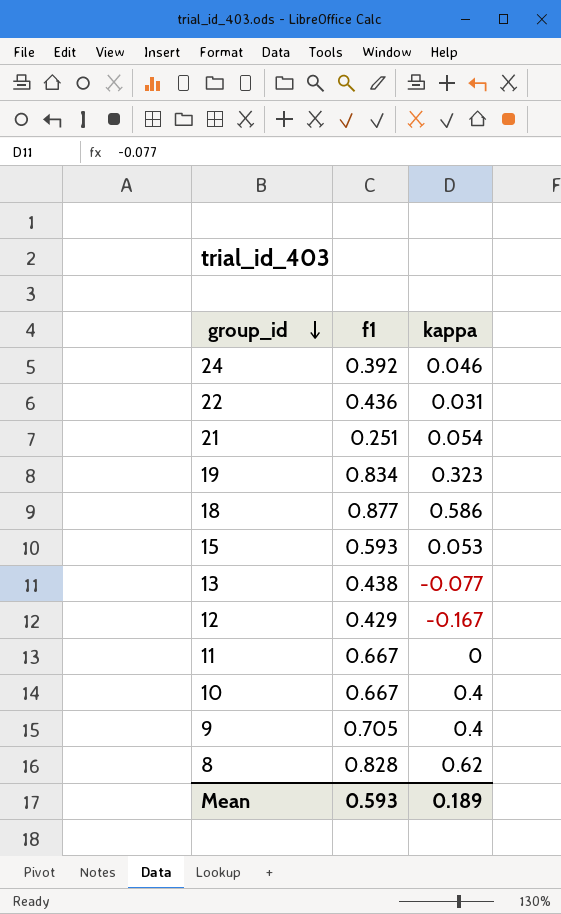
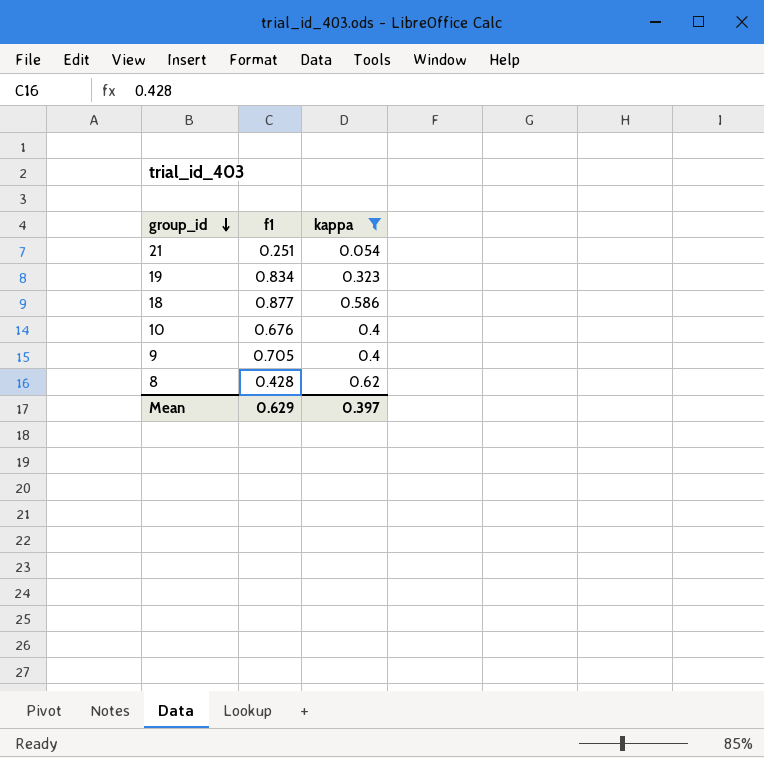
filter: none -> kappa >= 0.054
10 | f1: 0.667 -> 0.676
8 | f1: 0.828 -> 0.428
Mean | f1: 0.593 -> 0.629
Mean | kappa: 0.189 -> 0.397

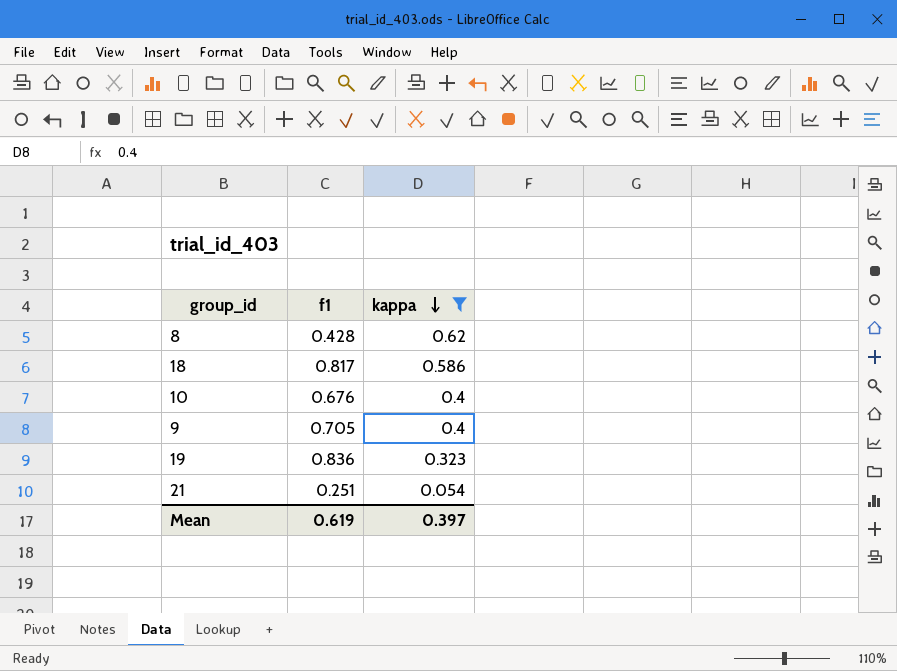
row order: group_id descending -> kappa descending
18 | f1: 0.877 -> 0.817
19 | f1: 0.834 -> 0.836
Mean | f1: 0.629 -> 0.619

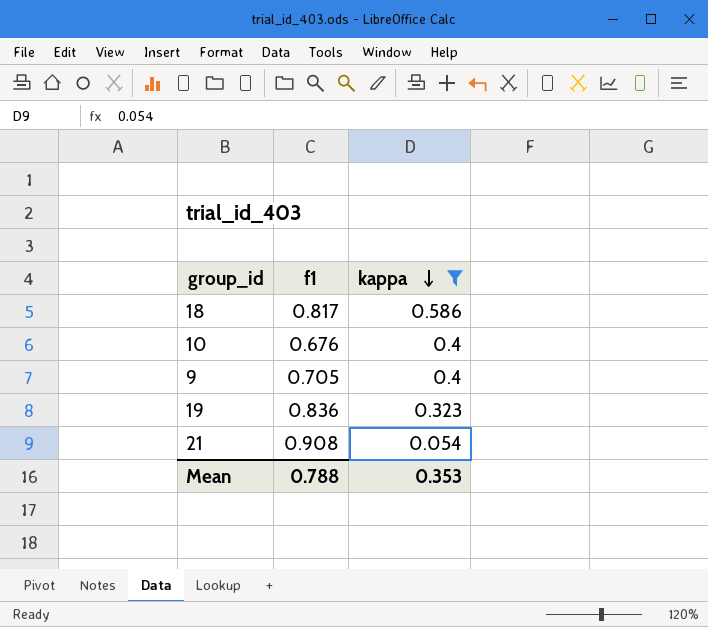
row 8: 0.428 | 0.62 -> none
21 | f1: 0.251 -> 0.908
Mean | f1: 0.619 -> 0.788
Mean | kappa: 0.397 -> 0.353

